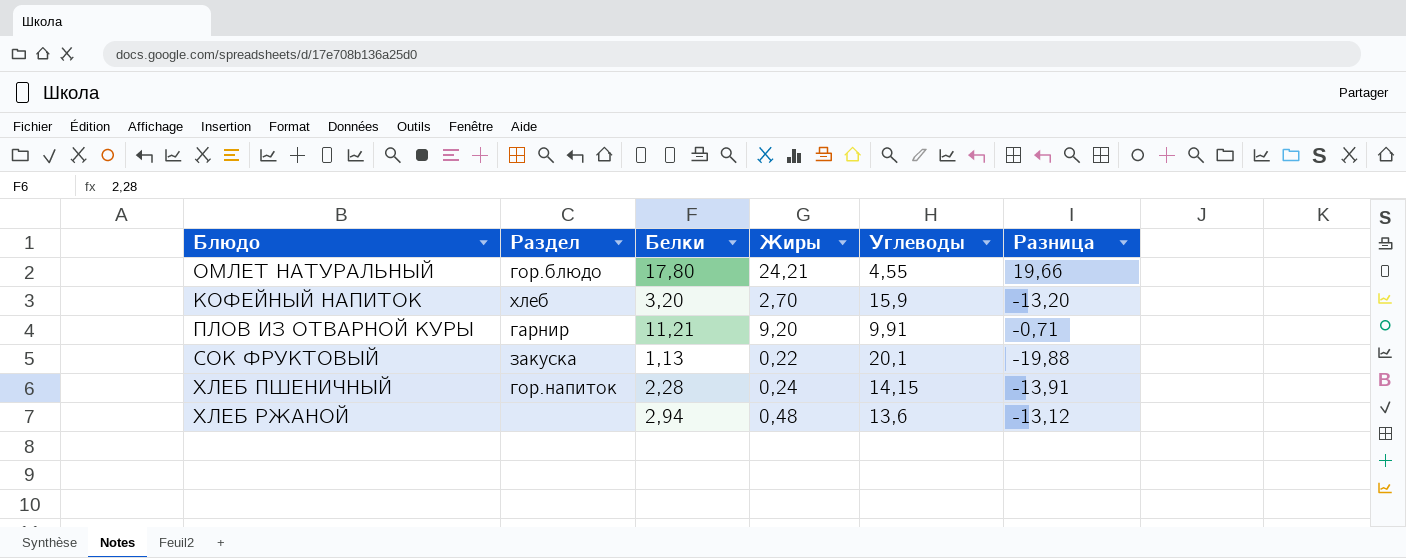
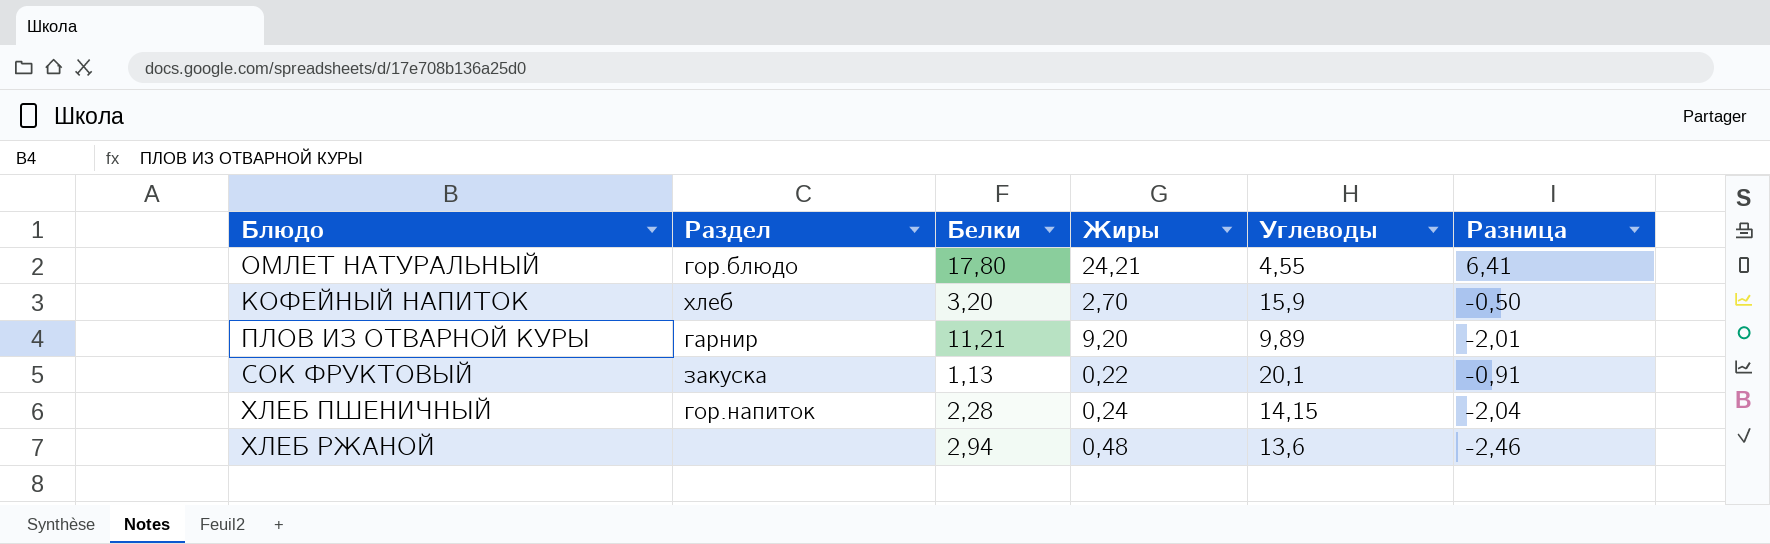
column Разница | formula: [Жиры] - [Углеводы] -> [Жиры] - [Белки]
ПЛОВ ИЗ ОТВАРНОЙ КУРЫ | Углеводы: 9,91 -> 9,89

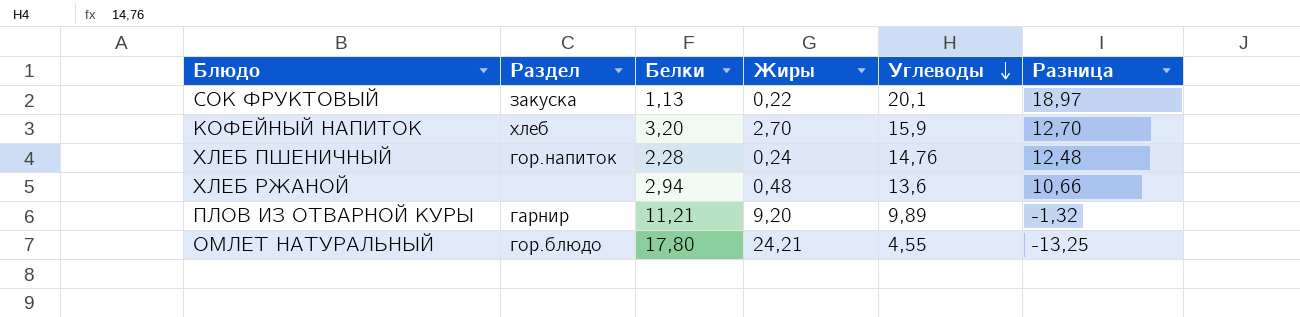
row order: none -> Углеводы descending
column Разница | formula: [Жиры] - [Белки] -> [Углеводы] - [Белки]
ХЛЕБ ПШЕНИЧНЫЙ | Углеводы: 14,15 -> 14,76

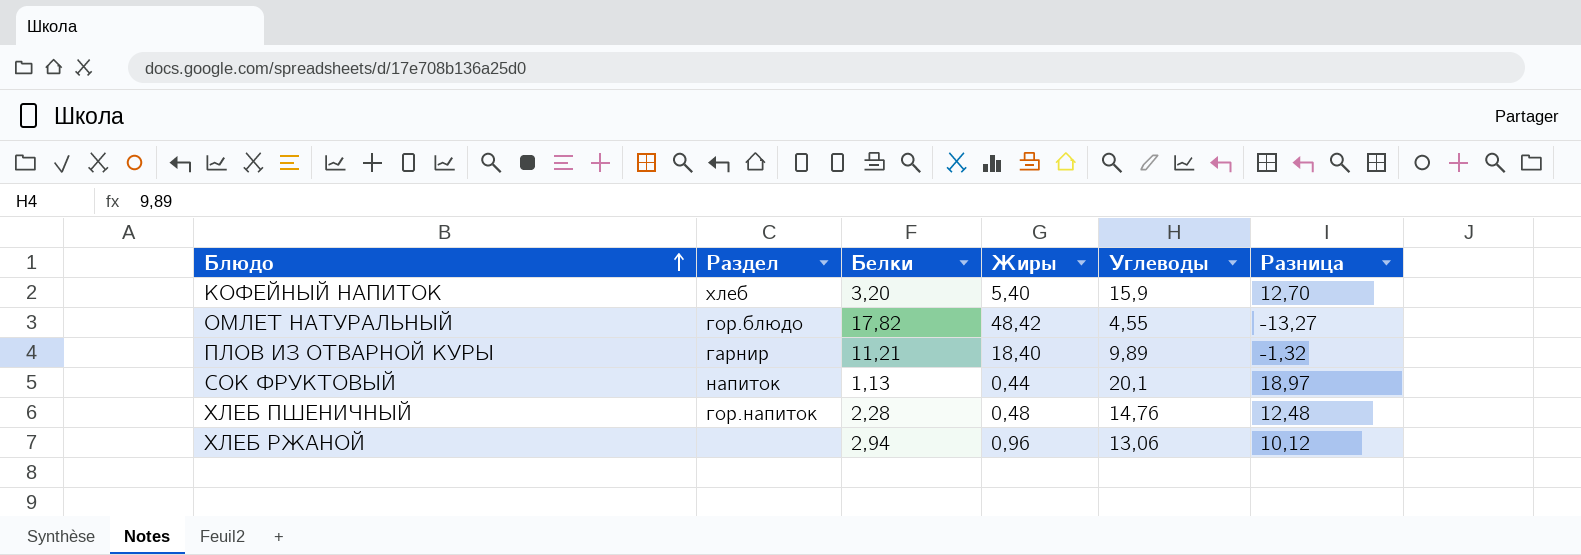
row order: Углеводы descending -> Блюдо ascending
КОФЕЙНЫЙ НАПИТОК | Жиры: 2,70 -> 5,40
ОМЛЕТ НАТУРАЛЬНЫЙ | Белки: 17,80 -> 17,82
ОМЛЕТ НАТУРАЛЬНЫЙ | Жиры: 24,21 -> 48,42
ОМЛЕТ НАТУРАЛЬНЫЙ | Разница: -13,25 -> -13,27
ПЛОВ ИЗ ОТВАРНОЙ КУРЫ | Жиры: 9,20 -> 18,40
СОК ФРУКТОВЫЙ | Раздел: закуска -> напиток
СОК ФРУКТОВЫЙ | Жиры: 0,22 -> 0,44
ХЛЕБ ПШЕНИЧНЫЙ | Жиры: 0,24 -> 0,48
ХЛЕБ РЖАНОЙ | Жиры: 0,48 -> 0,96
ХЛЕБ РЖАНОЙ | Углеводы: 13,6 -> 13,06
ХЛЕБ РЖАНОЙ | Разница: 10,66 -> 10,12

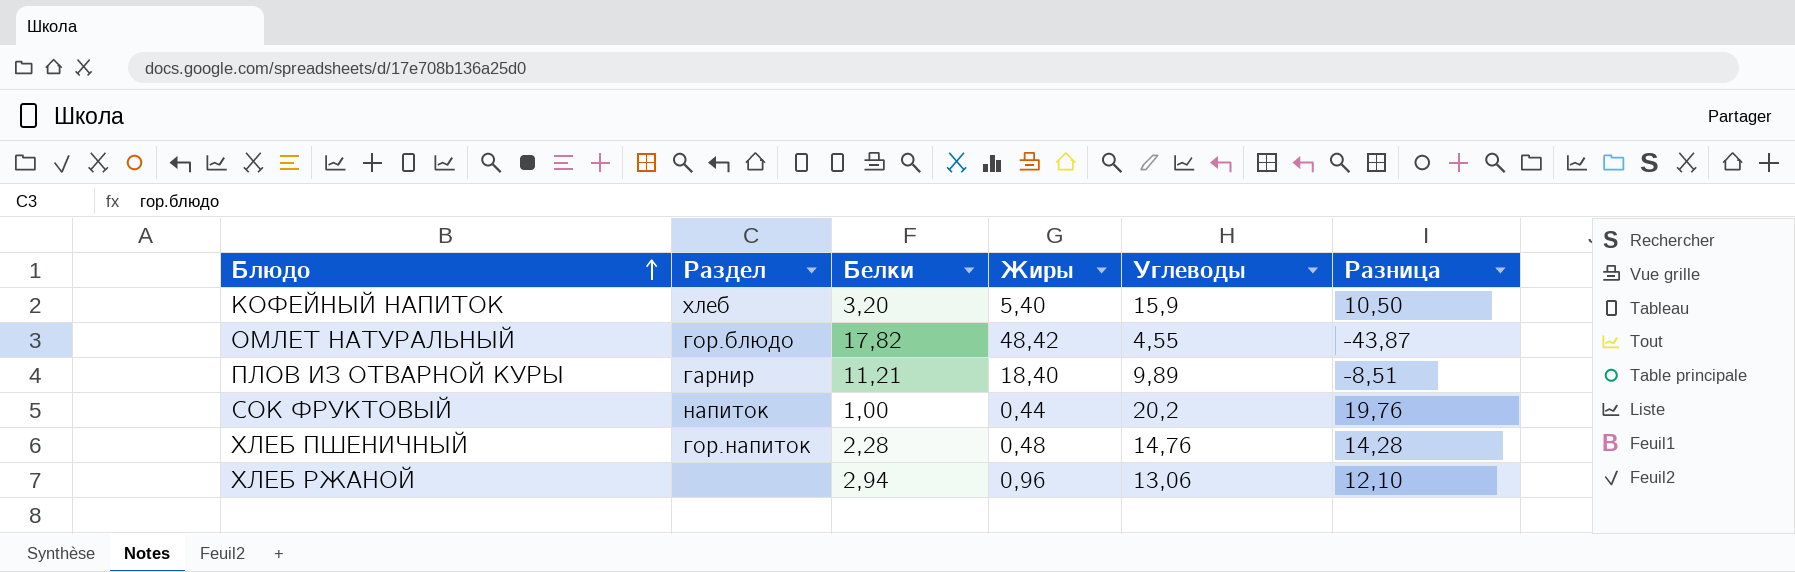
column Разница | formula: [Углеводы] - [Белки] -> [Углеводы] - [Жиры]
СОК ФРУКТОВЫЙ | Белки: 1,13 -> 1,00
СОК ФРУКТОВЫЙ | Углеводы: 20,1 -> 20,2

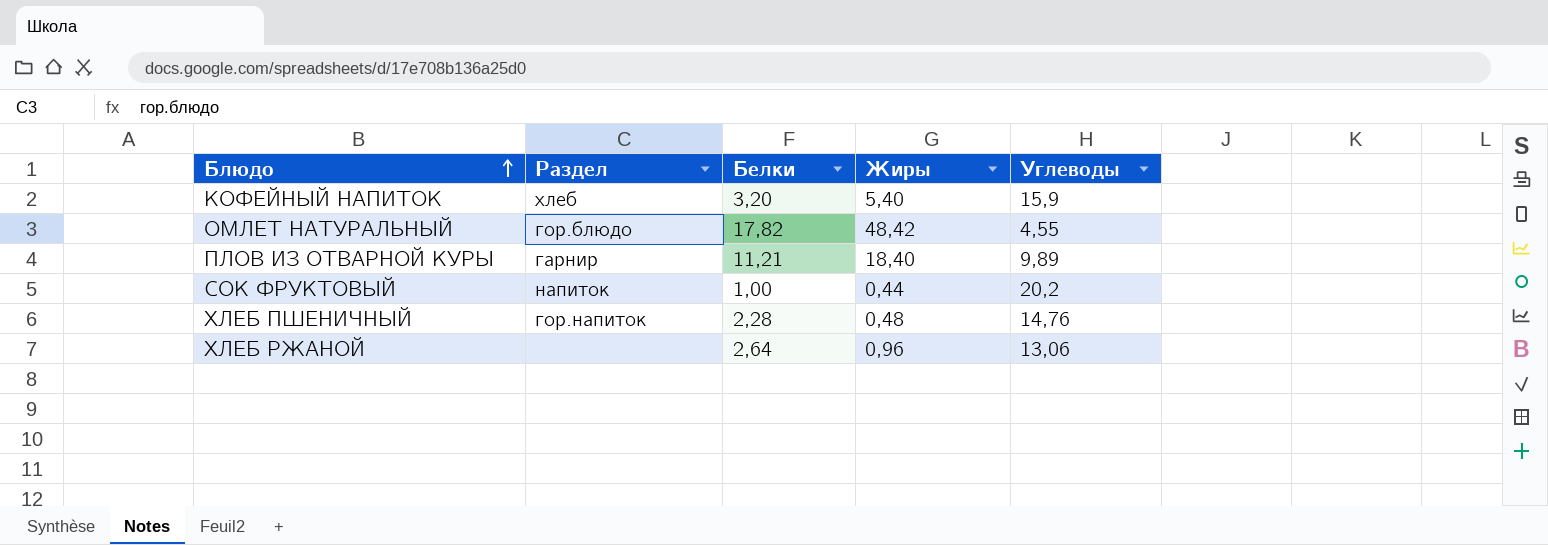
column Разница | formula: [Углеводы] - [Жиры] -> none
ХЛЕБ РЖАНОЙ | Белки: 2,94 -> 2,64

